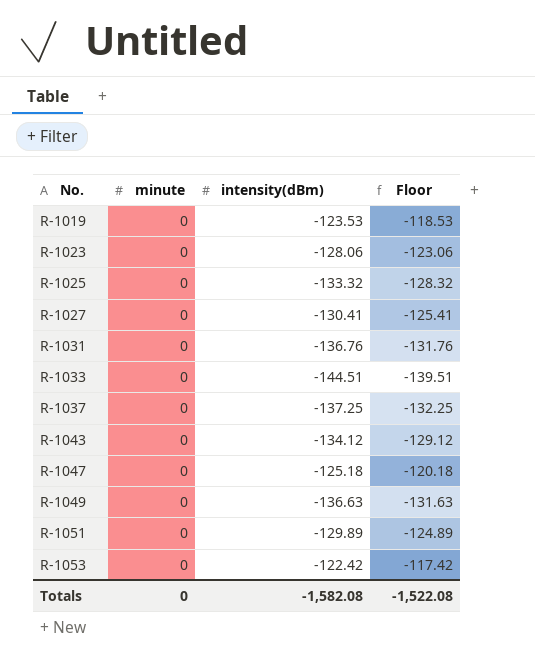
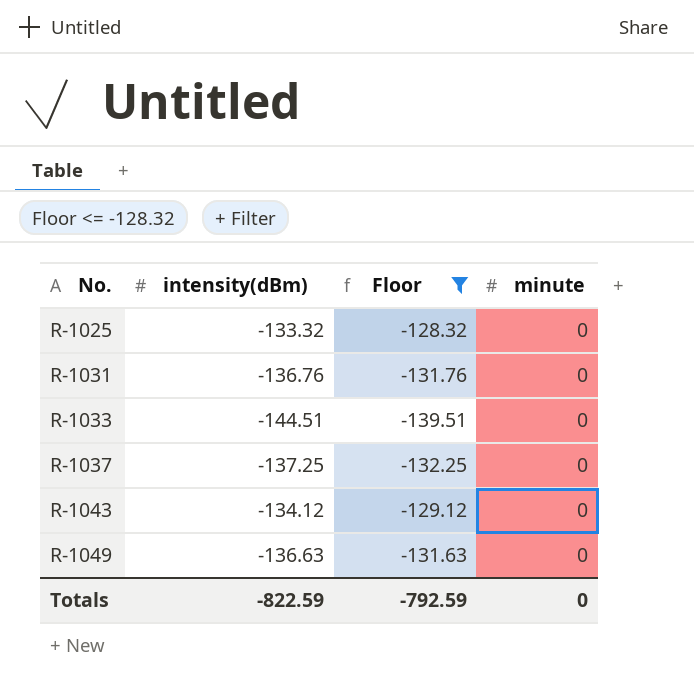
filter: none -> Floor <= -128.32
column minute | position: 2 -> 4
Totals | intensity(dBm): -1,582.08 -> -822.59
Totals | Floor: -1,522.08 -> -792.59

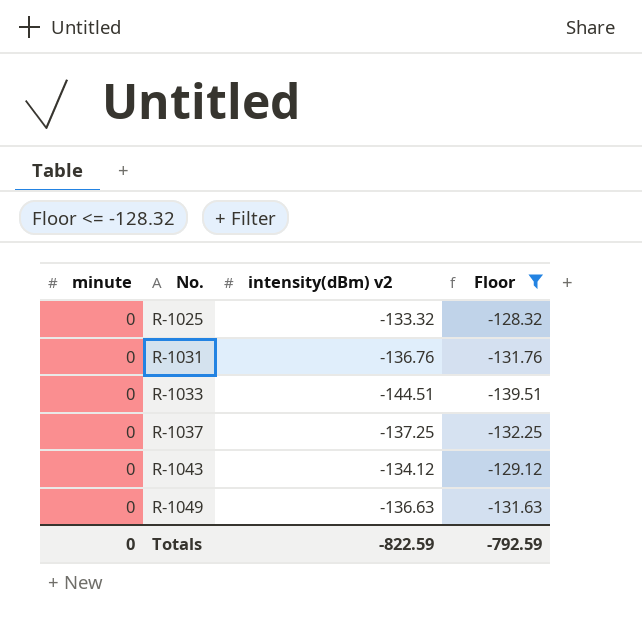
column minute | position: 4 -> 1
column name: intensity(dBm) -> intensity(dBm) v2

